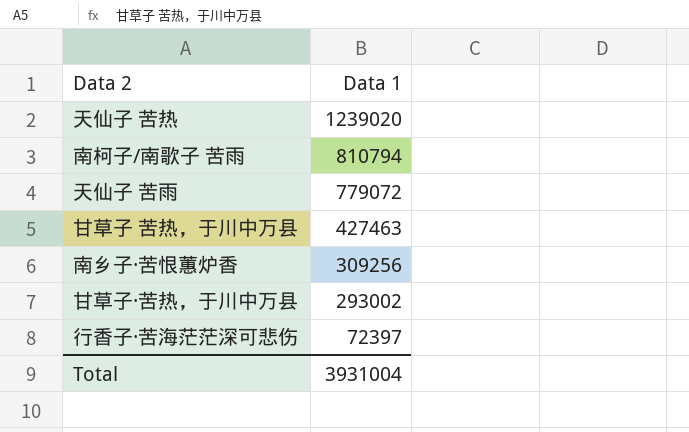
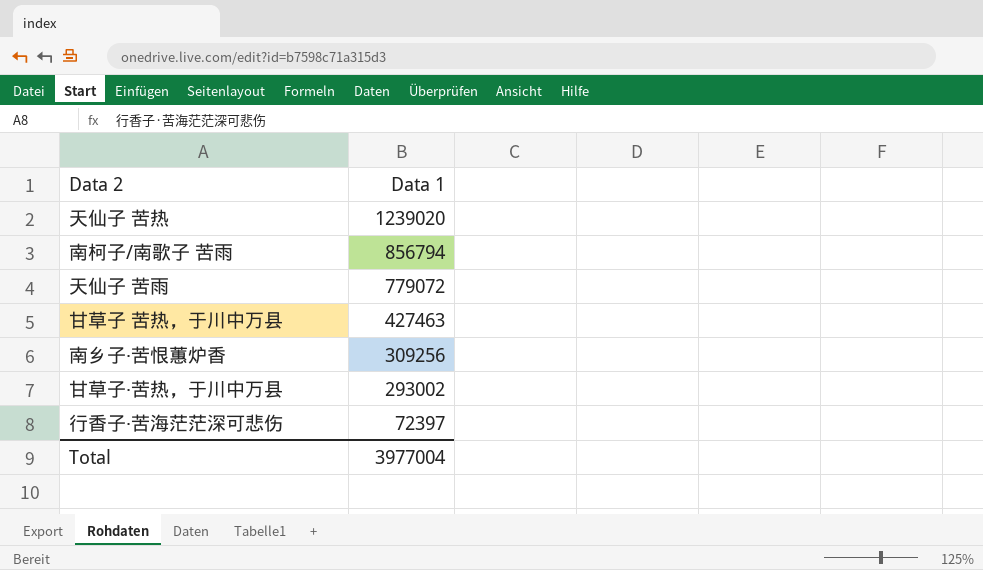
南柯子/南歌子 苦雨 | Data 1: 810794 -> 856794
Total | Data 1: 3931004 -> 3977004

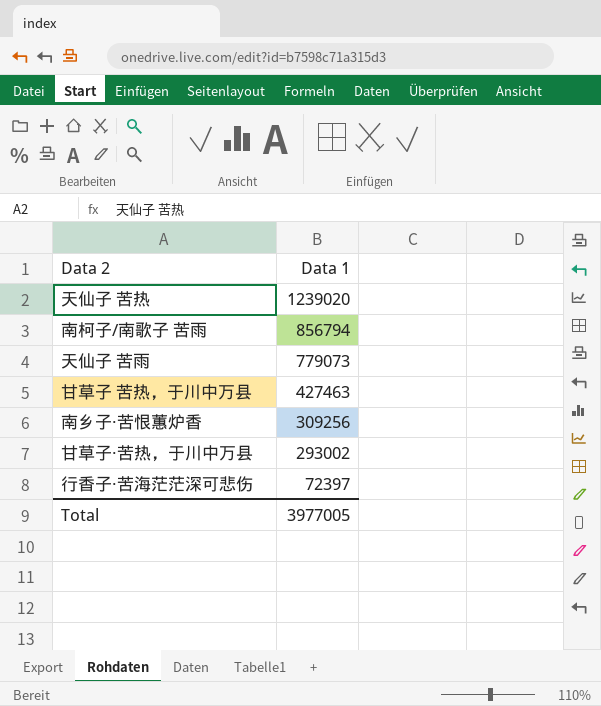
天仙子 苦雨 | Data 1: 779072 -> 779073
Total | Data 1: 3977004 -> 3977005

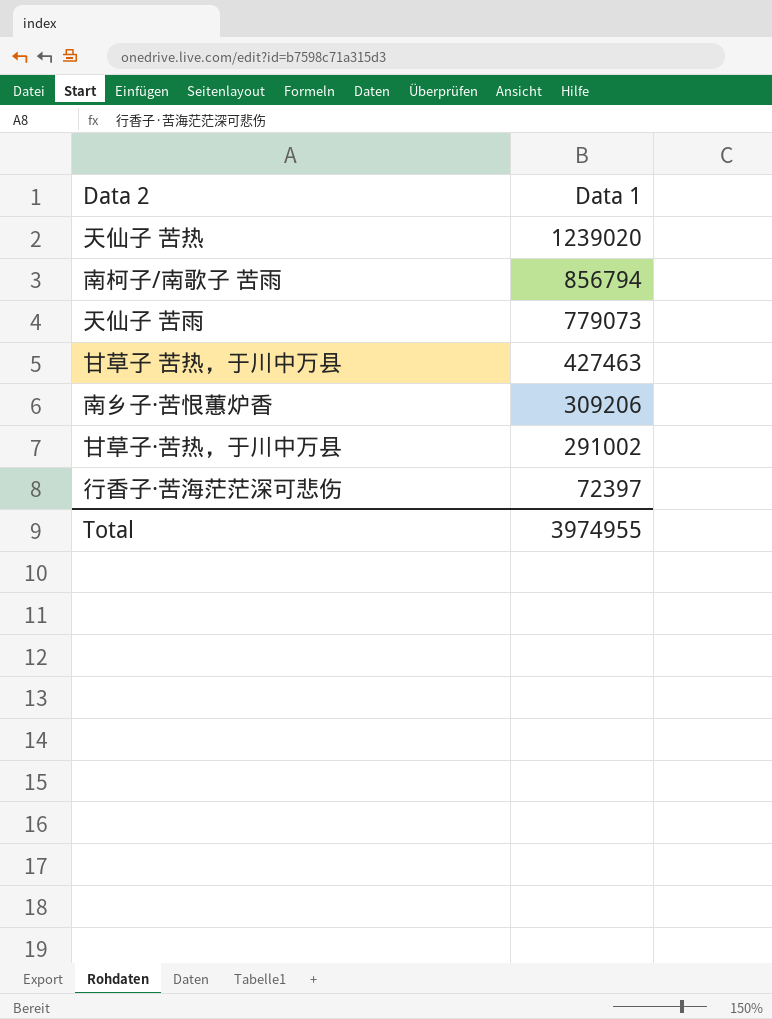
南乡子·苦恨蕙炉香 | Data 1: 309256 -> 309206
甘草子·苦热，于川中万县 | Data 1: 293002 -> 291002
Total | Data 1: 3977005 -> 3974955

